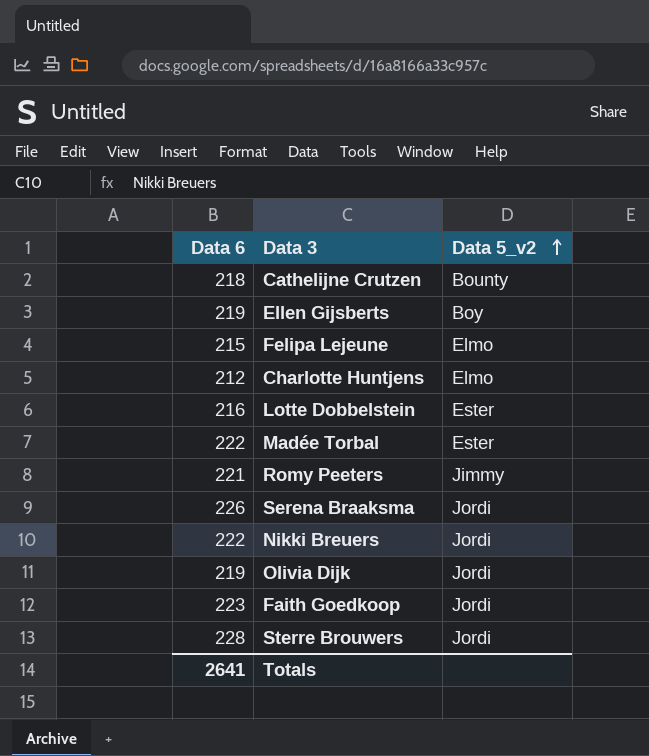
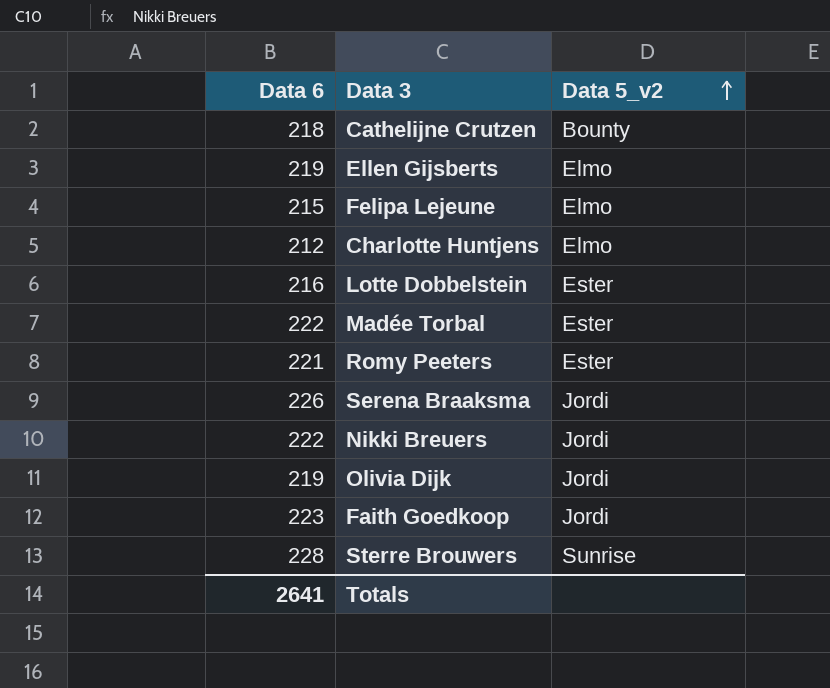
Ellen Gijsberts | Data 5_v2: Boy -> Elmo
Romy Peeters | Data 5_v2: Jimmy -> Ester
Sterre Brouwers | Data 5_v2: Jordi -> Sunrise

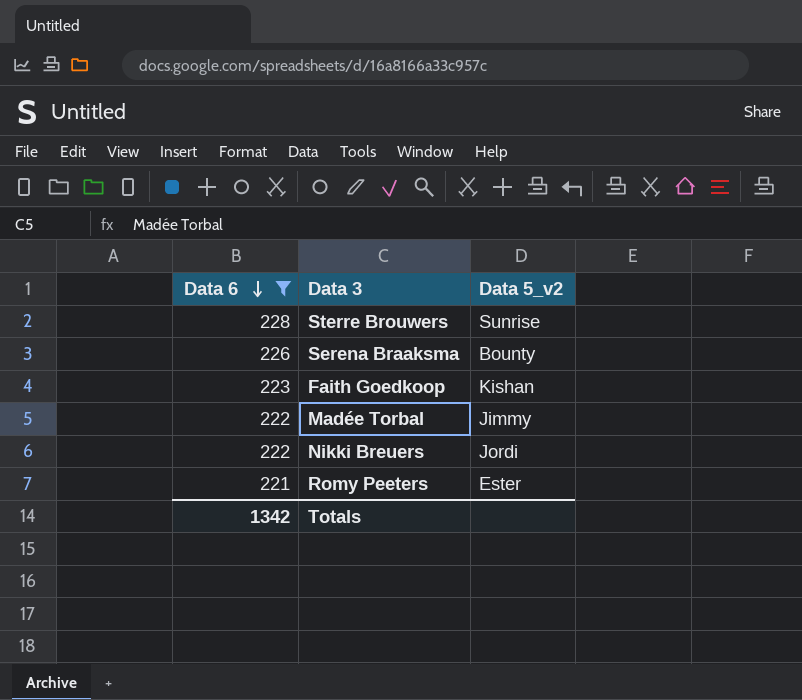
filter: none -> Data 6 >= 221
row order: Data 5_v2 ascending -> Data 6 descending
Serena Braaksma | Data 5_v2: Jordi -> Bounty
Faith Goedkoop | Data 5_v2: Jordi -> Kishan
Madée Torbal | Data 5_v2: Ester -> Jimmy
Totals | Data 6: 2641 -> 1342

